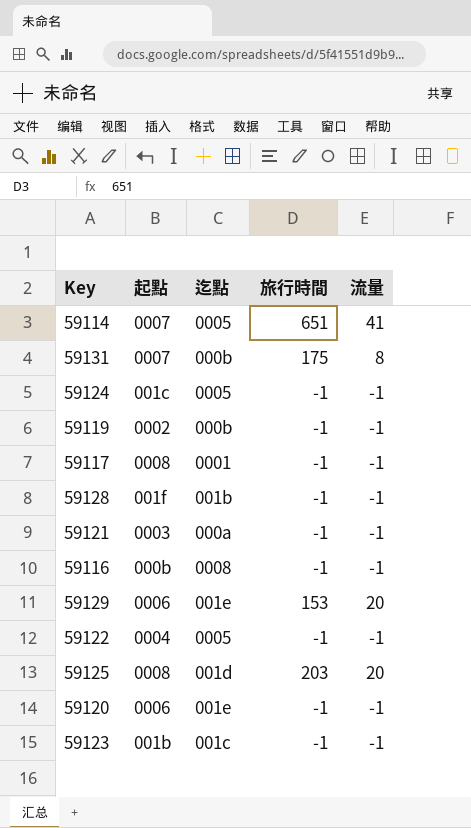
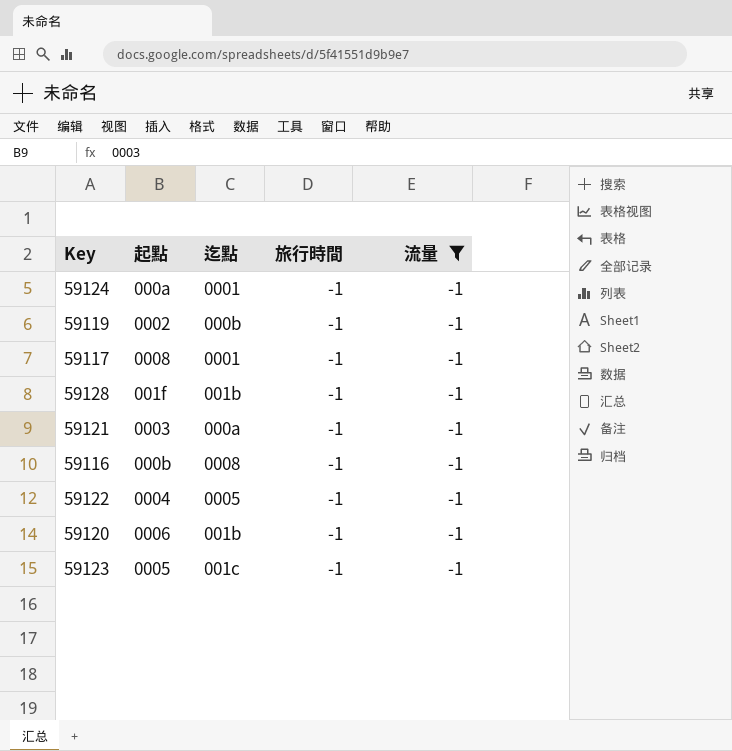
filter: none -> 流量 = -1
59124 | 起點: 001c -> 000a
59124 | 迄點: 0005 -> 0001
59120 | 迄點: 001e -> 001b
59123 | 起點: 001b -> 0005

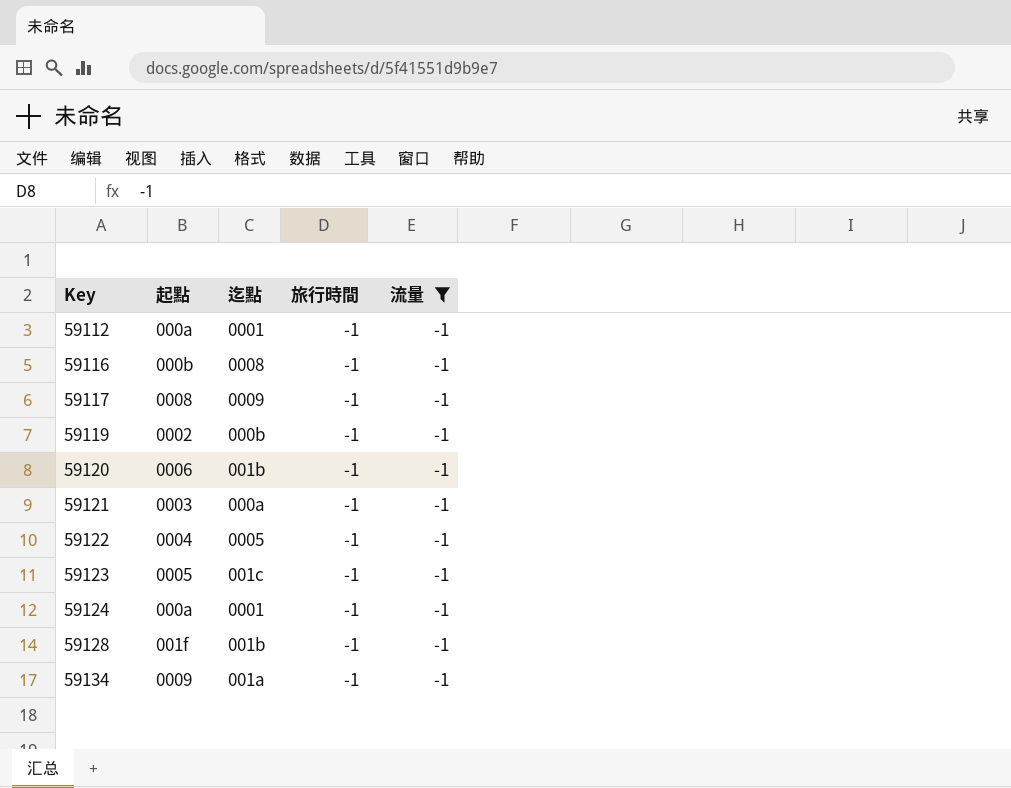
row order: none -> Key ascending
row 59112: none -> 000a | 0001 | -1 | -1
59117 | 迄點: 0001 -> 0009
row 59134: none -> 0009 | 001a | -1 | -1

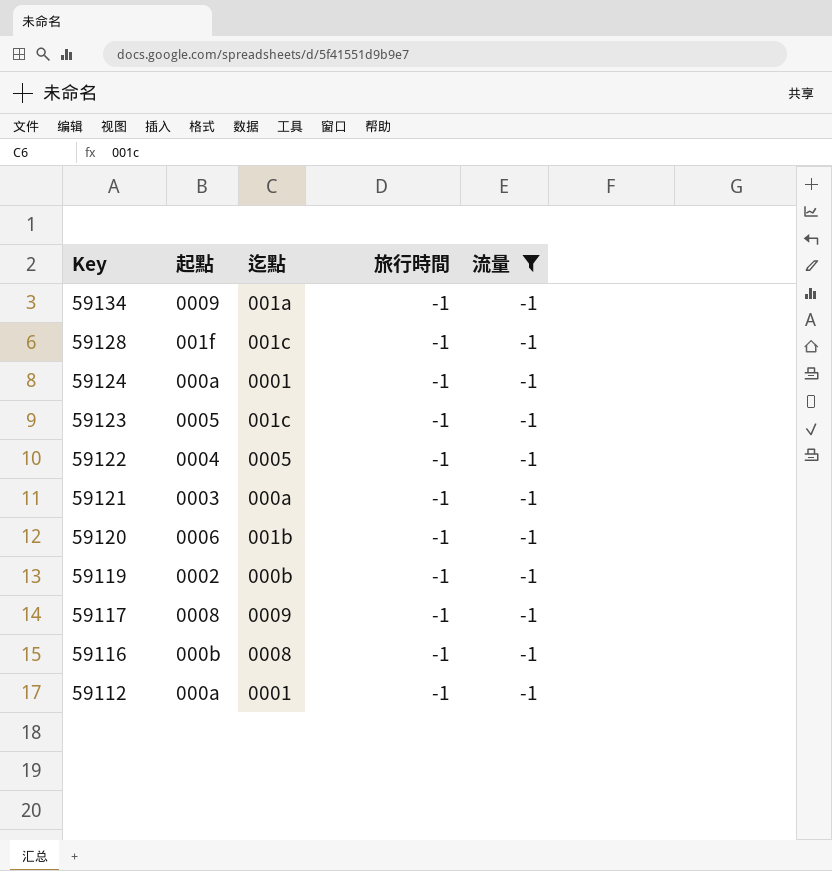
row order: Key ascending -> Key descending
59128 | 迄點: 001b -> 001c

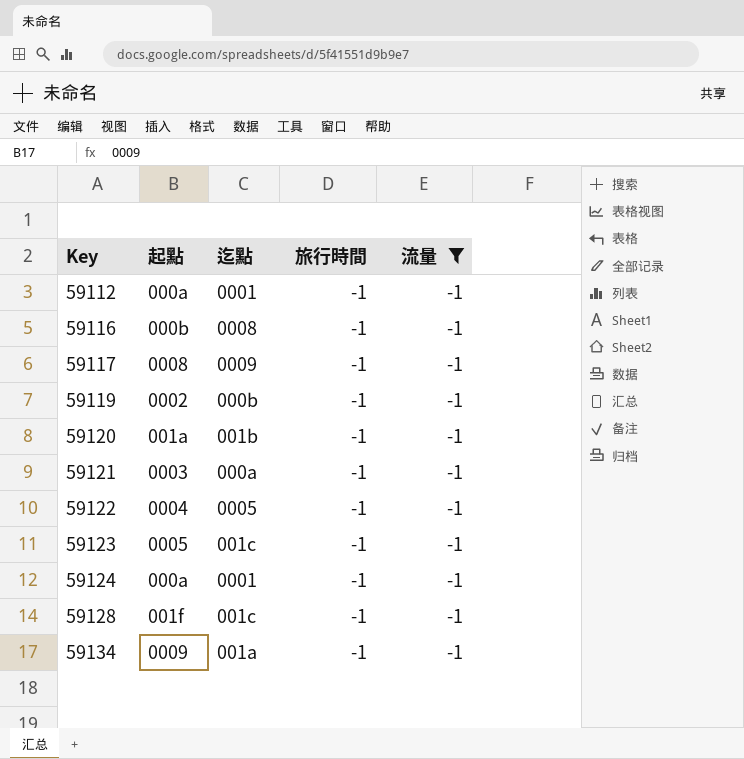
row order: Key descending -> Key ascending
59120 | 起點: 0006 -> 001a

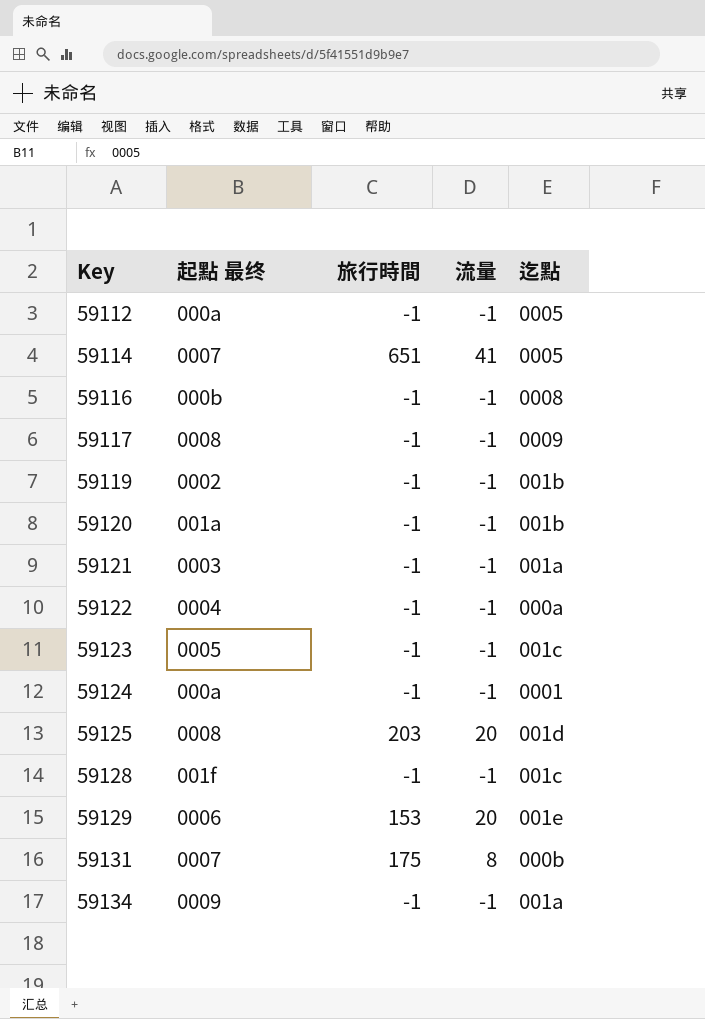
filter: 流量 = -1 -> none
column name: 起點 -> 起點 最终
column 迄點 | position: 3 -> 5
59112 | 迄點: 0001 -> 0005
59119 | 迄點: 000b -> 001b
59121 | 迄點: 000a -> 001a
59122 | 迄點: 0005 -> 000a

